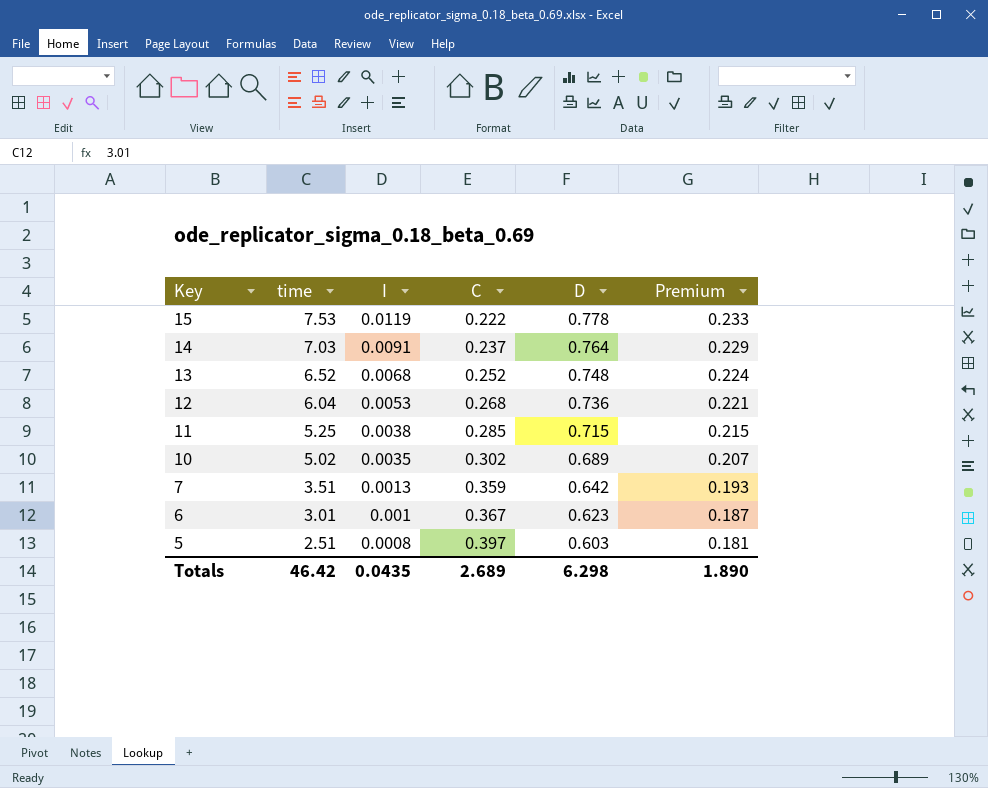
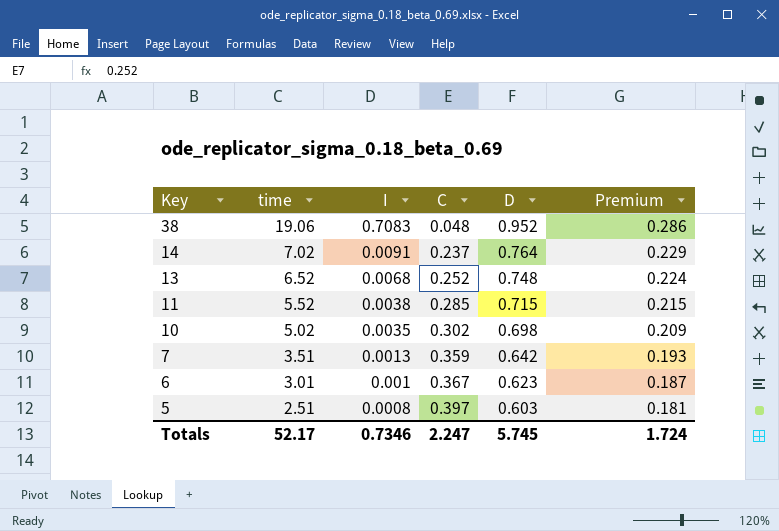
row 15: 7.53 | 0.0119 | 0.222 | 0.778 | 0.233 -> none
row 12: 6.04 | 0.0053 | 0.268 | 0.736 | 0.221 -> none
row 38: none -> 19.06 | 0.7083 | 0.048 | 0.952 | 0.286
14 | time: 7.03 -> 7.02
11 | time: 5.25 -> 5.52
10 | D: 0.689 -> 0.698
10 | Premium: 0.207 -> 0.209
Totals | time: 46.42 -> 52.17
Totals | I: 0.0435 -> 0.7346
Totals | C: 2.689 -> 2.247
Totals | D: 6.298 -> 5.745
Totals | Premium: 1.890 -> 1.724

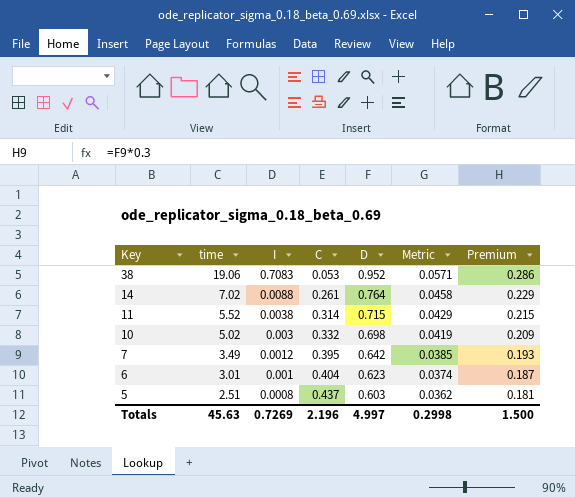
column Metric | formula: none -> [D] * 0.06
row 13: 6.52 | 0.0068 | 0.252 | 0.748 | 0.224 -> none
38 | C: 0.048 -> 0.053
14 | I: 0.0091 -> 0.0088
14 | C: 0.237 -> 0.261
11 | C: 0.285 -> 0.314
10 | I: 0.0035 -> 0.003
10 | C: 0.302 -> 0.332
7 | time: 3.51 -> 3.49
7 | I: 0.0013 -> 0.0012
7 | C: 0.359 -> 0.395
6 | C: 0.367 -> 0.404
5 | C: 0.397 -> 0.437
Totals | time: 52.17 -> 45.63
Totals | I: 0.7346 -> 0.7269
Totals | C: 2.247 -> 2.196
Totals | D: 5.745 -> 4.997
Totals | Premium: 1.724 -> 1.500

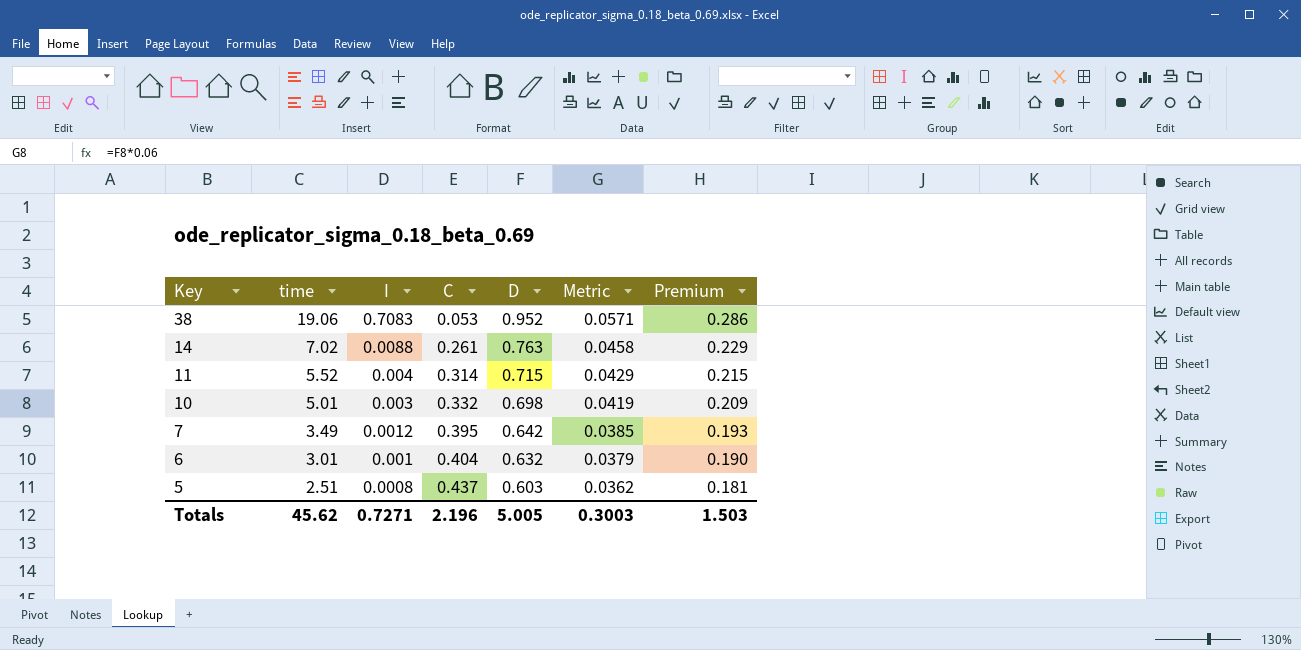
14 | D: 0.764 -> 0.763
11 | I: 0.0038 -> 0.004
10 | time: 5.02 -> 5.01
6 | D: 0.623 -> 0.632
6 | Metric: 0.0374 -> 0.0379
6 | Premium: 0.187 -> 0.190
Totals | time: 45.63 -> 45.62
Totals | I: 0.7269 -> 0.7271
Totals | D: 4.997 -> 5.005
Totals | Metric: 0.2998 -> 0.3003
Totals | Premium: 1.500 -> 1.503

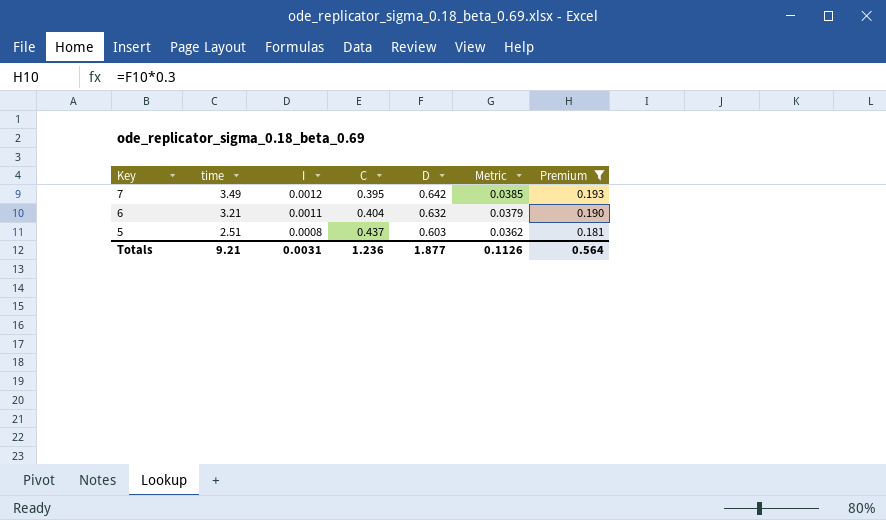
filter: none -> Premium <= 0.193
6 | time: 3.01 -> 3.21
6 | I: 0.001 -> 0.0011
Totals | time: 45.62 -> 9.21
Totals | I: 0.7271 -> 0.0031
Totals | C: 2.196 -> 1.236
Totals | D: 5.005 -> 1.877
Totals | Metric: 0.3003 -> 0.1126
Totals | Premium: 1.503 -> 0.564

